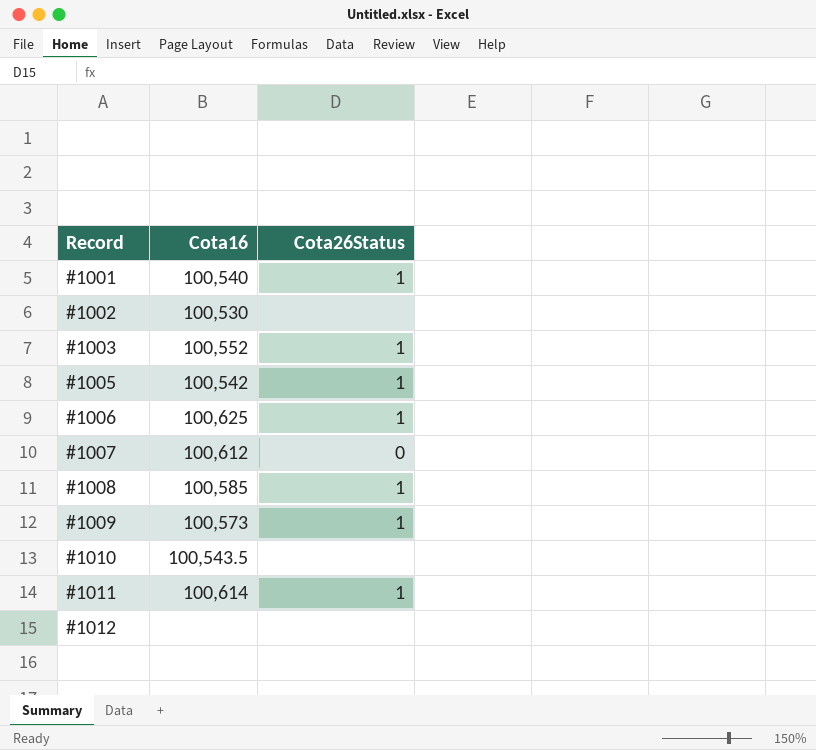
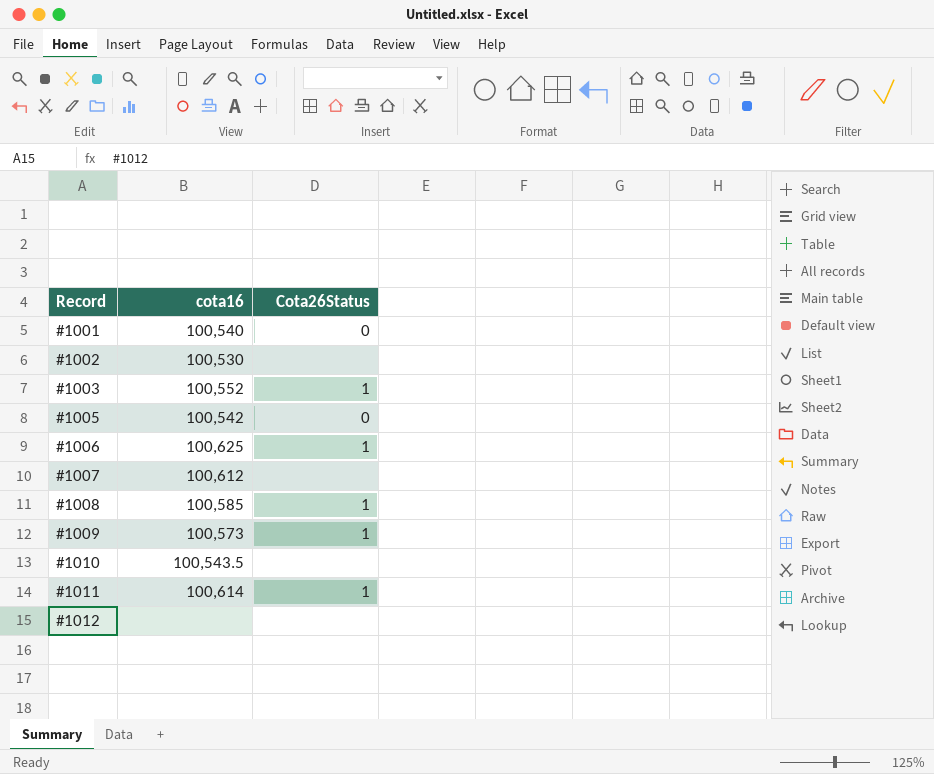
column name: Cota16 -> cota16
#1001 | Cota26Status: 1 -> 0
#1005 | Cota26Status: 1 -> 0
#1007 | Cota26Status: 0 -> none

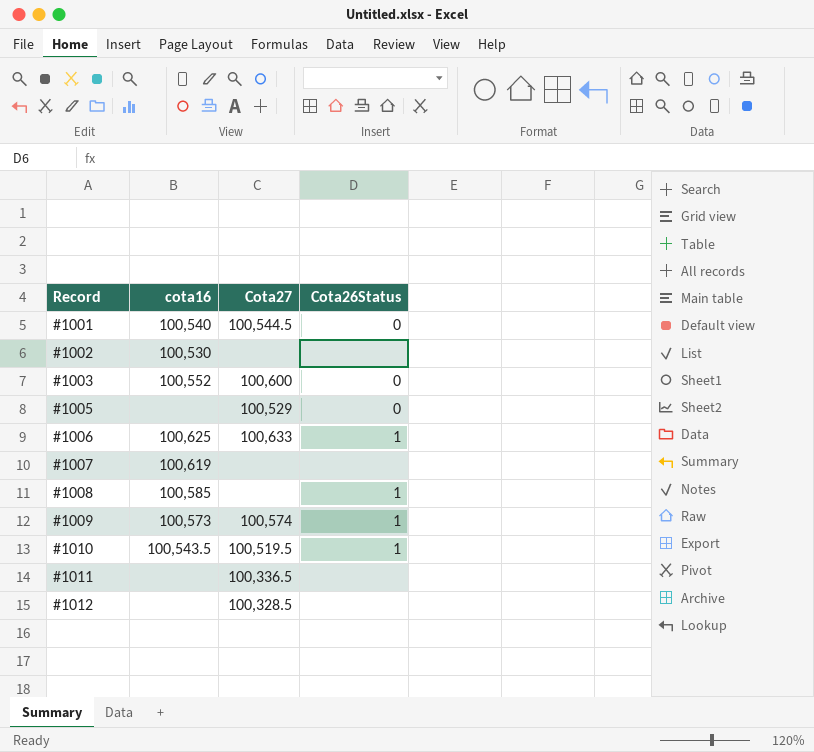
column Cota27 | position: none -> 3
#1003 | Cota26Status: 1 -> 0
#1005 | cota16: 100,542 -> none
#1007 | cota16: 100,612 -> 100,619
#1010 | Cota26Status: none -> 1
#1011 | cota16: 100,614 -> none
#1011 | Cota26Status: 1 -> none

